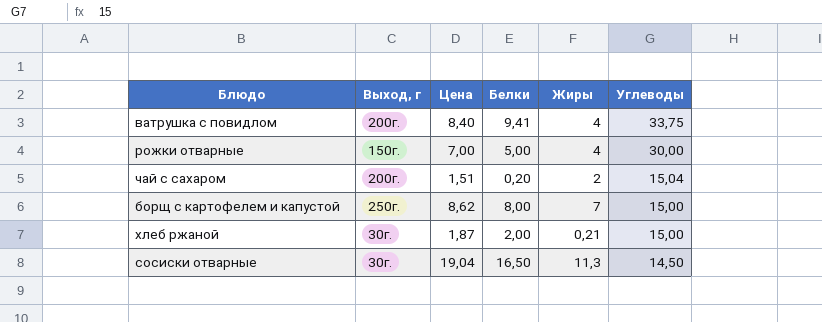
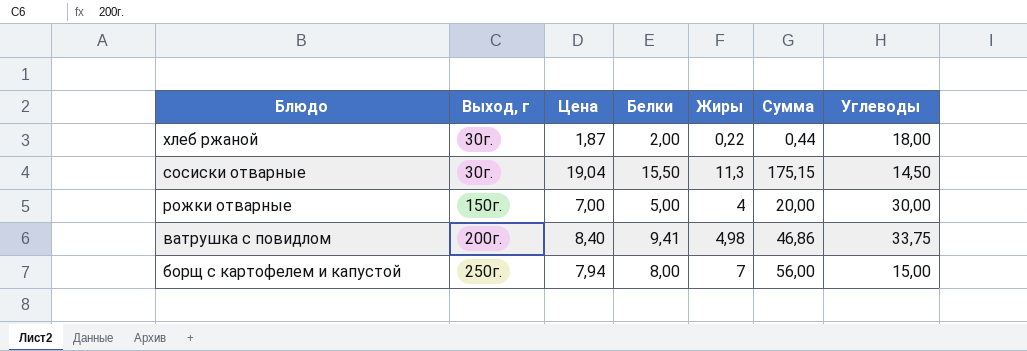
row order: Углеводы descending -> Блюдо descending
column Сумма | formula: none -> [Белки] * [Жиры]
row чай с сахаром: 200г. | 1,51 | 0,20 | 2 | 15,04 -> none
хлеб ржаной | Жиры: 0,21 -> 0,22
хлеб ржаной | Углеводы: 15,00 -> 18,00
сосиски отварные | Белки: 16,50 -> 15,50
ватрушка с повидлом | Жиры: 4 -> 4,98
борщ с картофелем и капустой | Цена: 8,62 -> 7,94

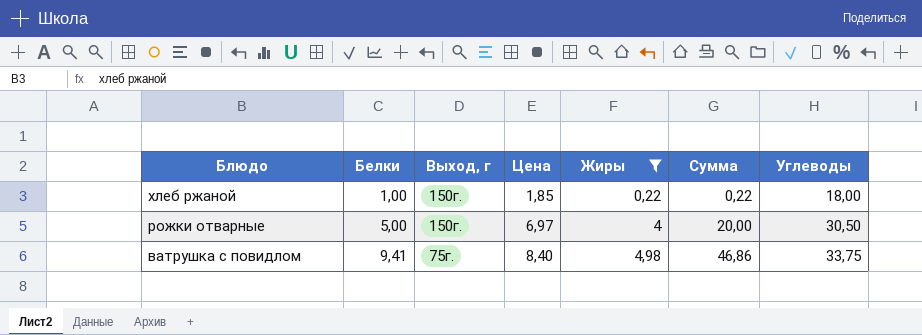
filter: none -> Жиры <= 4,98
column Белки | position: 4 -> 2
хлеб ржаной | Белки: 2,00 -> 1,00
хлеб ржаной | Выход, г: 30г. -> 150г.
хлеб ржаной | Цена: 1,87 -> 1,85
хлеб ржаной | Сумма: 0,44 -> 0,22
рожки отварные | Цена: 7,00 -> 6,97
рожки отварные | Углеводы: 30,00 -> 30,50
ватрушка с повидлом | Выход, г: 200г. -> 75г.

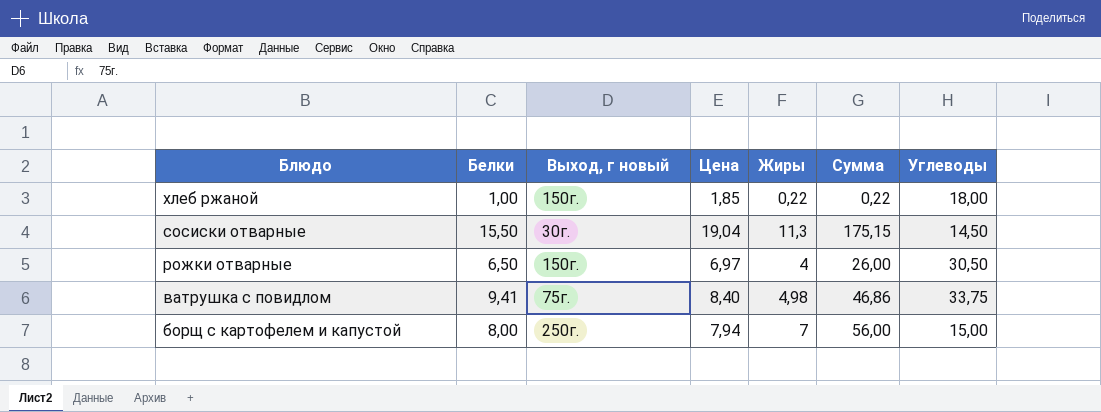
filter: Жиры <= 4,98 -> none
column name: Выход, г -> Выход, г новый
рожки отварные | Белки: 5,00 -> 6,50
рожки отварные | Сумма: 20,00 -> 26,00

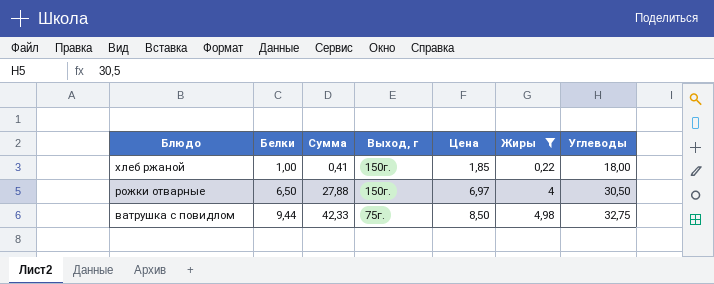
filter: none -> Жиры <= 4,98
column Сумма | formula: [Белки] * [Жиры] -> [Цена] * [Жиры]
column Сумма | position: 6 -> 3
column name: Выход, г новый -> Выход, г
ватрушка с повидлом | Белки: 9,41 -> 9,44
ватрушка с повидлом | Цена: 8,40 -> 8,50
ватрушка с повидлом | Углеводы: 33,75 -> 32,75

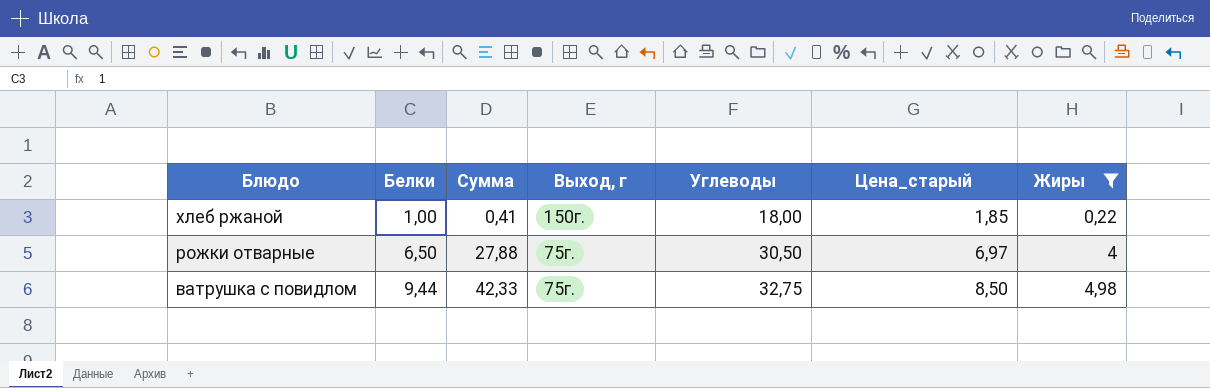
column Углеводы | position: 7 -> 5
column name: Цена -> Цена_старый
рожки отварные | Выход, г: 150г. -> 75г.

